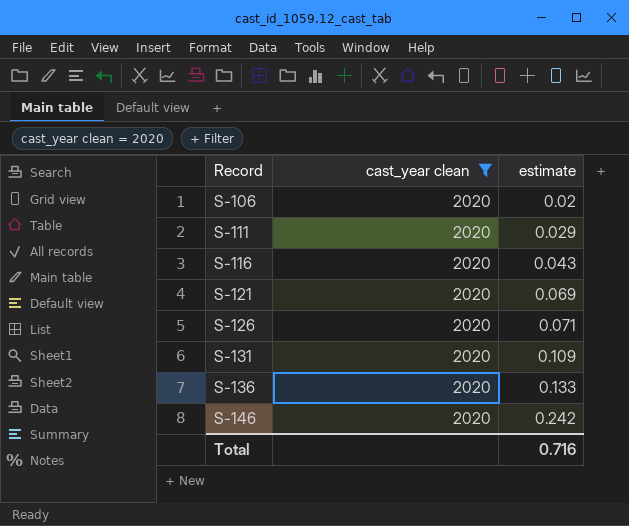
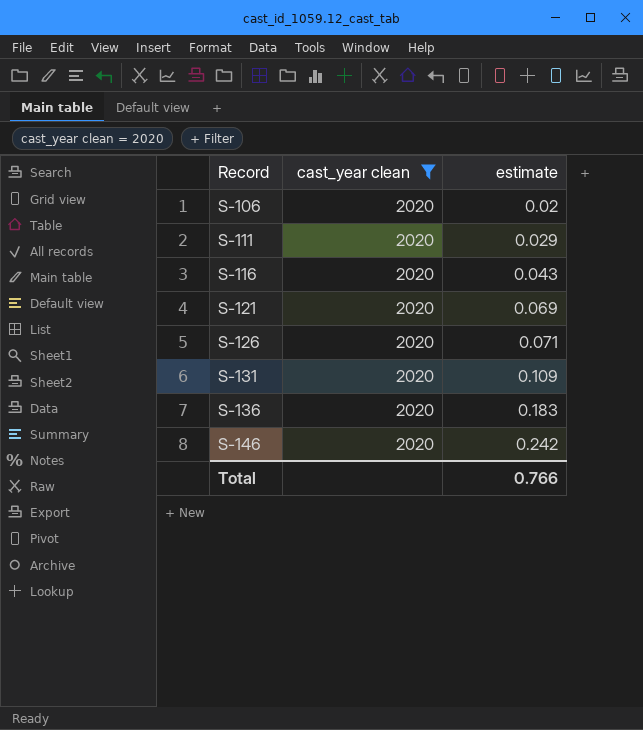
S-136 | estimate: 0.133 -> 0.183
Total | estimate: 0.716 -> 0.766

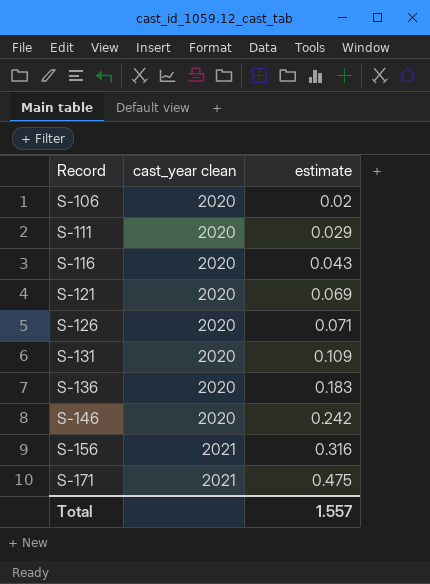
filter: cast_year clean = 2020 -> none
Total | estimate: 0.766 -> 1.557

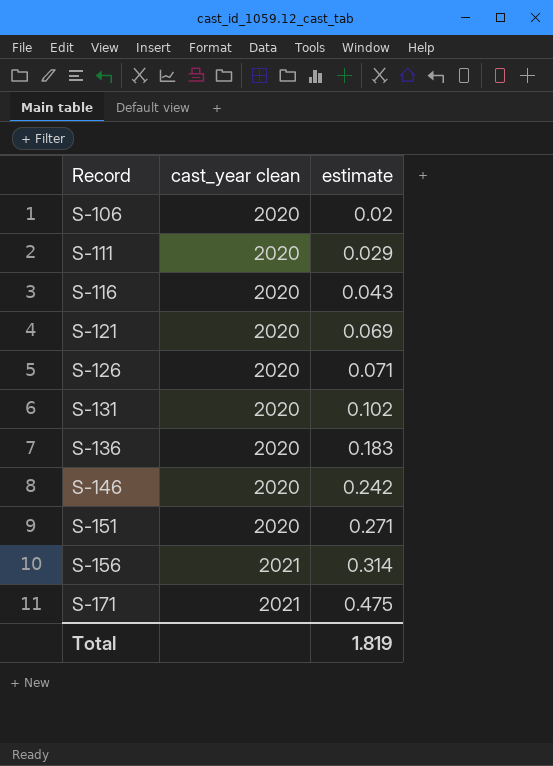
S-131 | estimate: 0.109 -> 0.102
row S-151: none -> 2020 | 0.271
S-156 | estimate: 0.316 -> 0.314
Total | estimate: 1.557 -> 1.819

